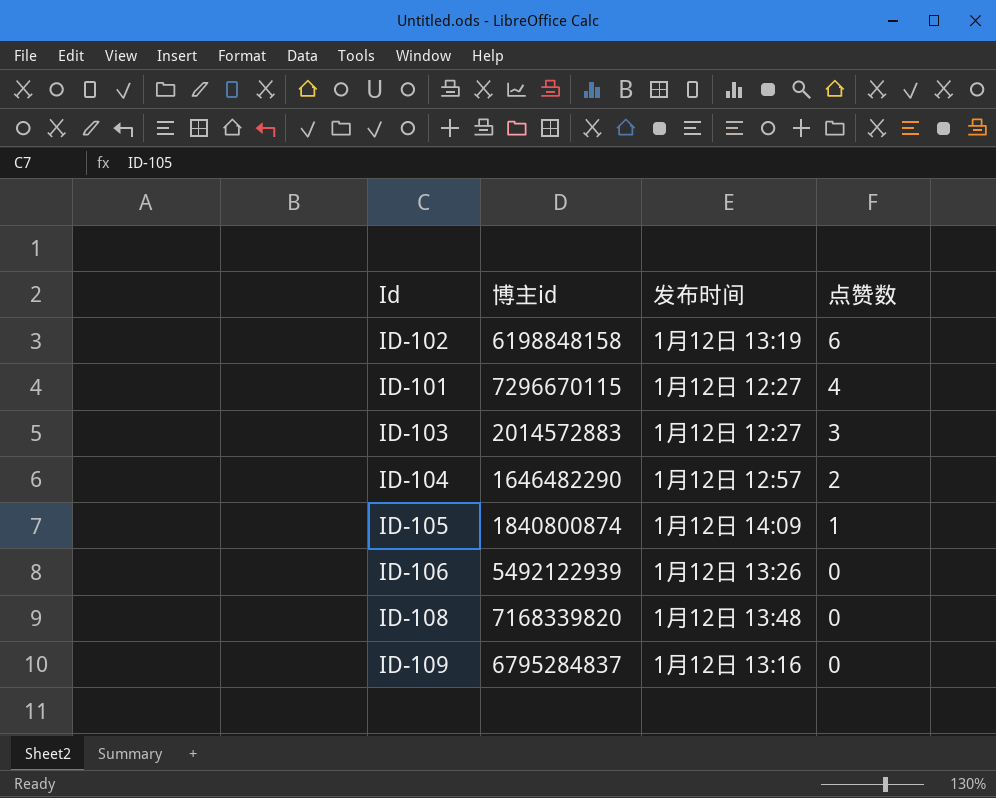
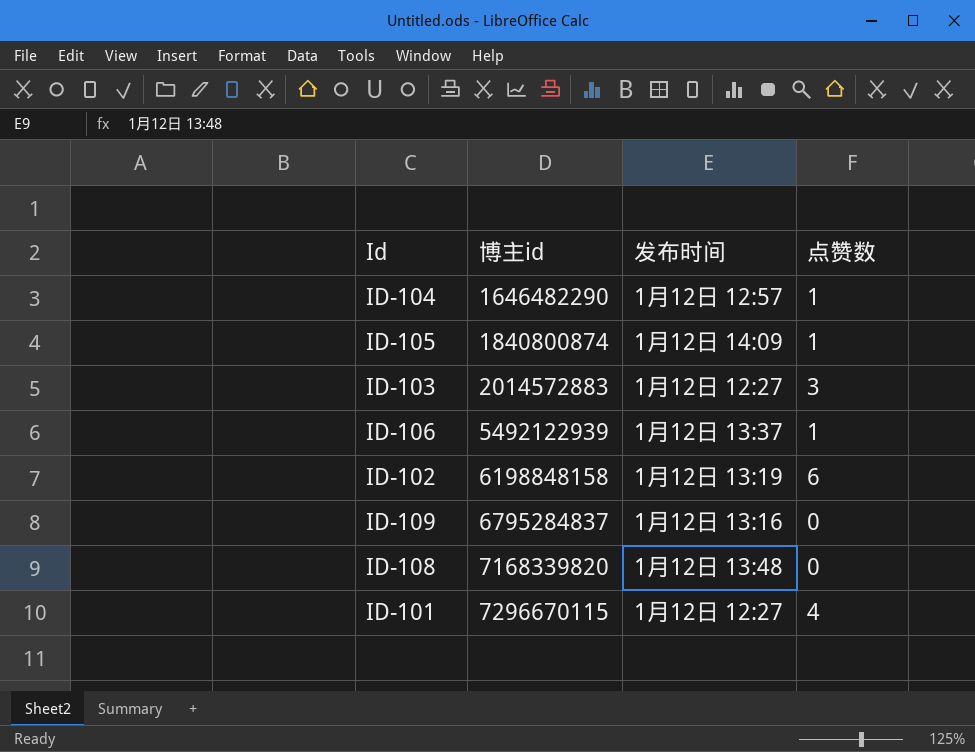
row order: 点赞数 descending -> 博主id ascending
ID-104 | 点赞数: 2 -> 1
ID-106 | 发布时间: 1月12日 13:26 -> 1月12日 13:37
ID-106 | 点赞数: 0 -> 1

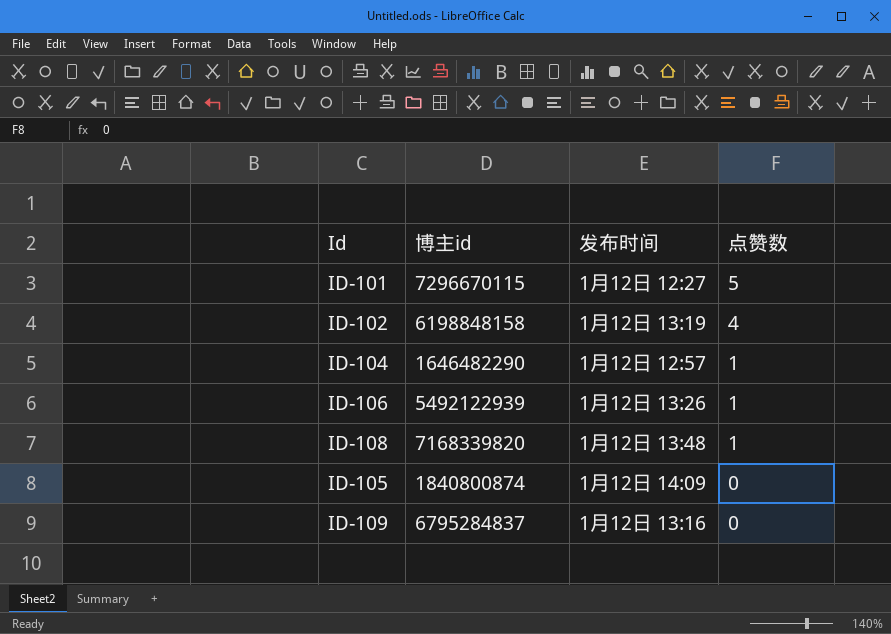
row order: 博主id ascending -> 点赞数 descending
row ID-103: 2014572883 | 1月12日 12:27 | 3 -> none
ID-101 | 点赞数: 4 -> 5
ID-102 | 点赞数: 6 -> 4
ID-106 | 发布时间: 1月12日 13:37 -> 1月12日 13:26
ID-108 | 点赞数: 0 -> 1
ID-105 | 点赞数: 1 -> 0

